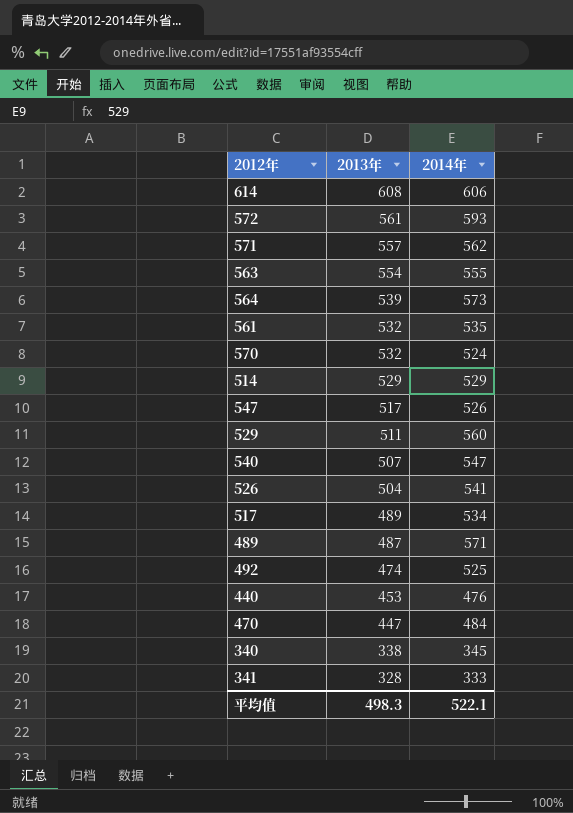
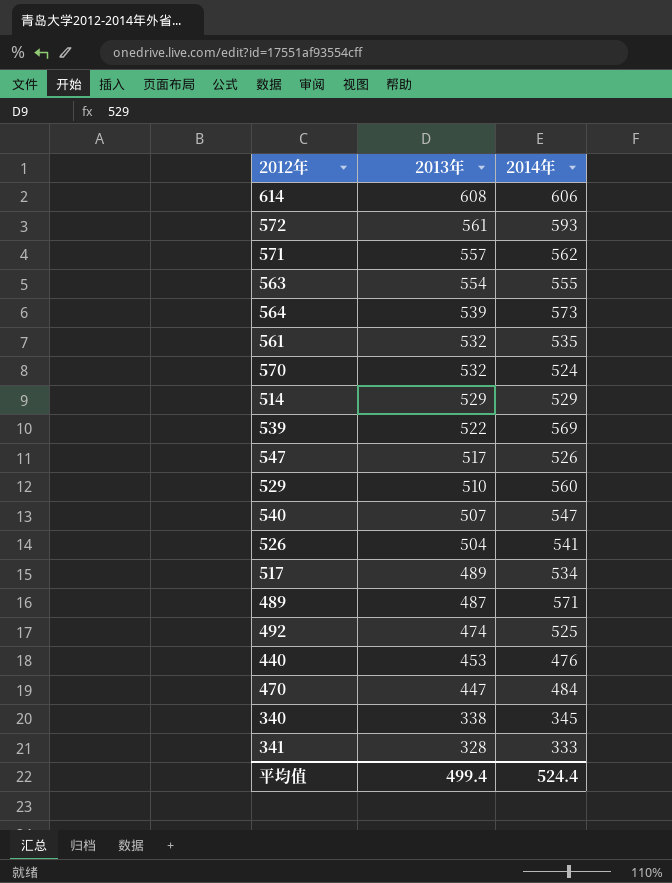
row 539: none -> 522 | 569
529 | 2013年: 511 -> 510
平均值 | 2013年: 498.3 -> 499.4
平均值 | 2014年: 522.1 -> 524.4

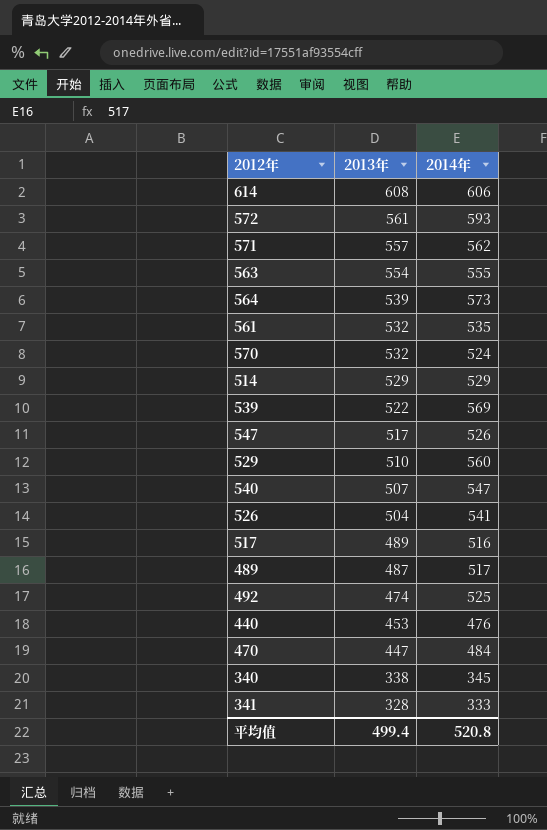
517 | 2014年: 534 -> 516
489 | 2014年: 571 -> 517
平均值 | 2014年: 524.4 -> 520.8

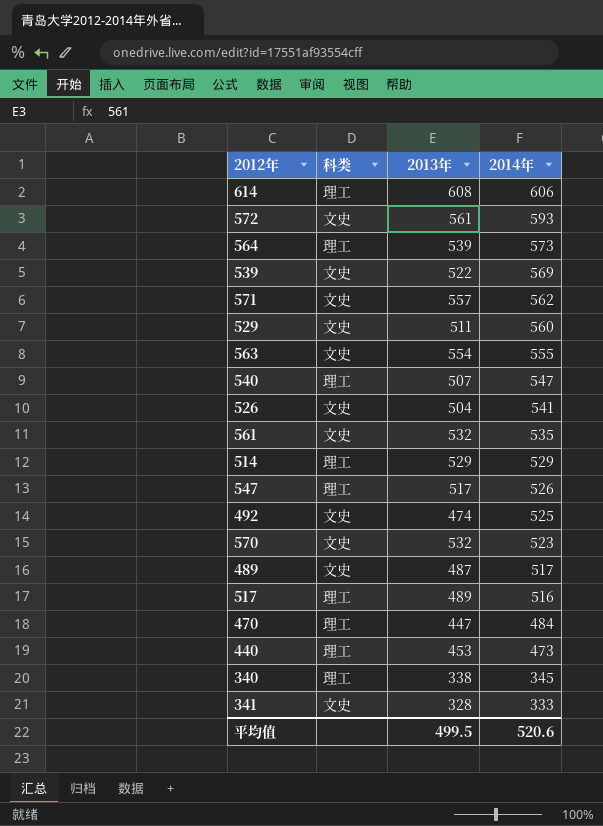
row order: 2013年 descending -> 2014年 descending
column 科类 | position: none -> 2
529 | 2013年: 510 -> 511
570 | 2014年: 524 -> 523
440 | 2014年: 476 -> 473
平均值 | 2013年: 499.4 -> 499.5
平均值 | 2014年: 520.8 -> 520.6

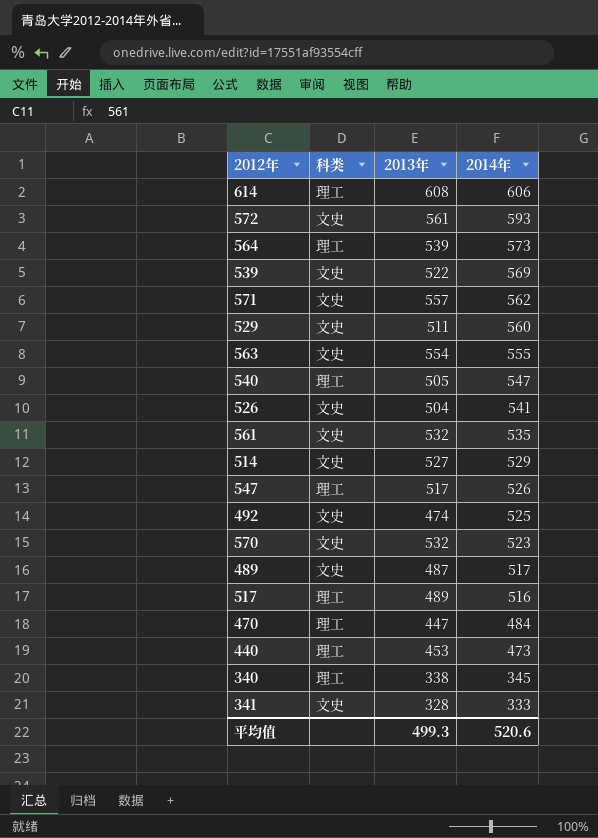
540 | 2013年: 507 -> 505
514 | 科类: 理工 -> 文史
514 | 2013年: 529 -> 527
平均值 | 2013年: 499.5 -> 499.3

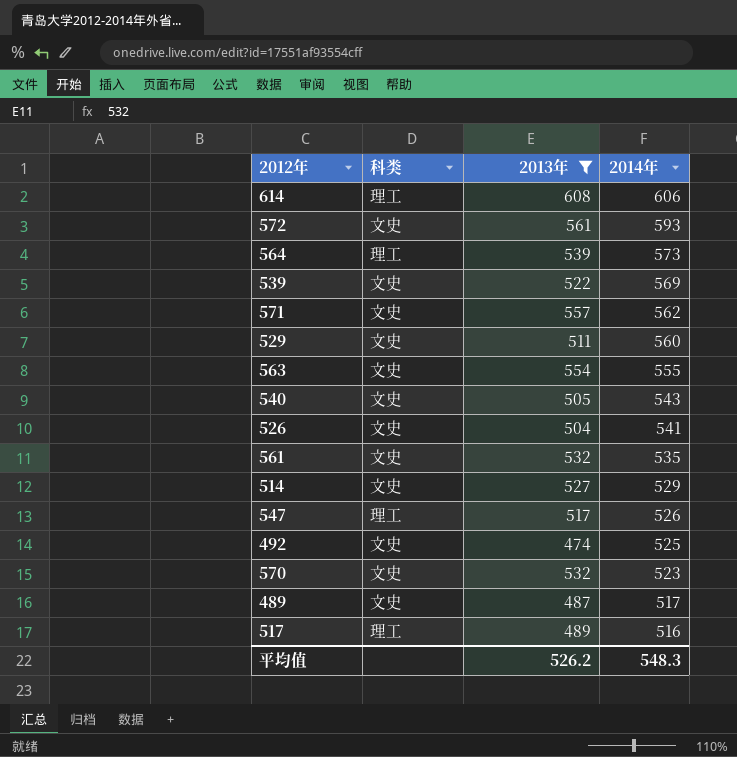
filter: none -> 2013年 >= 474
540 | 科类: 理工 -> 文史
540 | 2014年: 547 -> 543
平均值 | 2013年: 499.3 -> 526.2
平均值 | 2014年: 520.6 -> 548.3

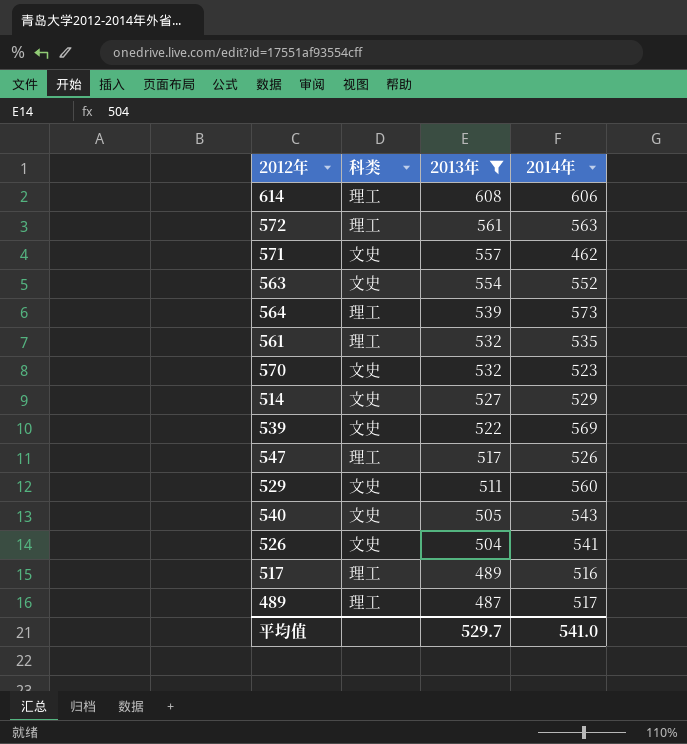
row order: 2014年 descending -> 2013年 descending
row 492: 文史 | 474 | 525 -> none
572 | 科类: 文史 -> 理工
572 | 2014年: 593 -> 563
571 | 2014年: 562 -> 462
563 | 2014年: 555 -> 552
561 | 科类: 文史 -> 理工
489 | 科类: 文史 -> 理工
平均值 | 2013年: 526.2 -> 529.7
平均值 | 2014年: 548.3 -> 541.0

